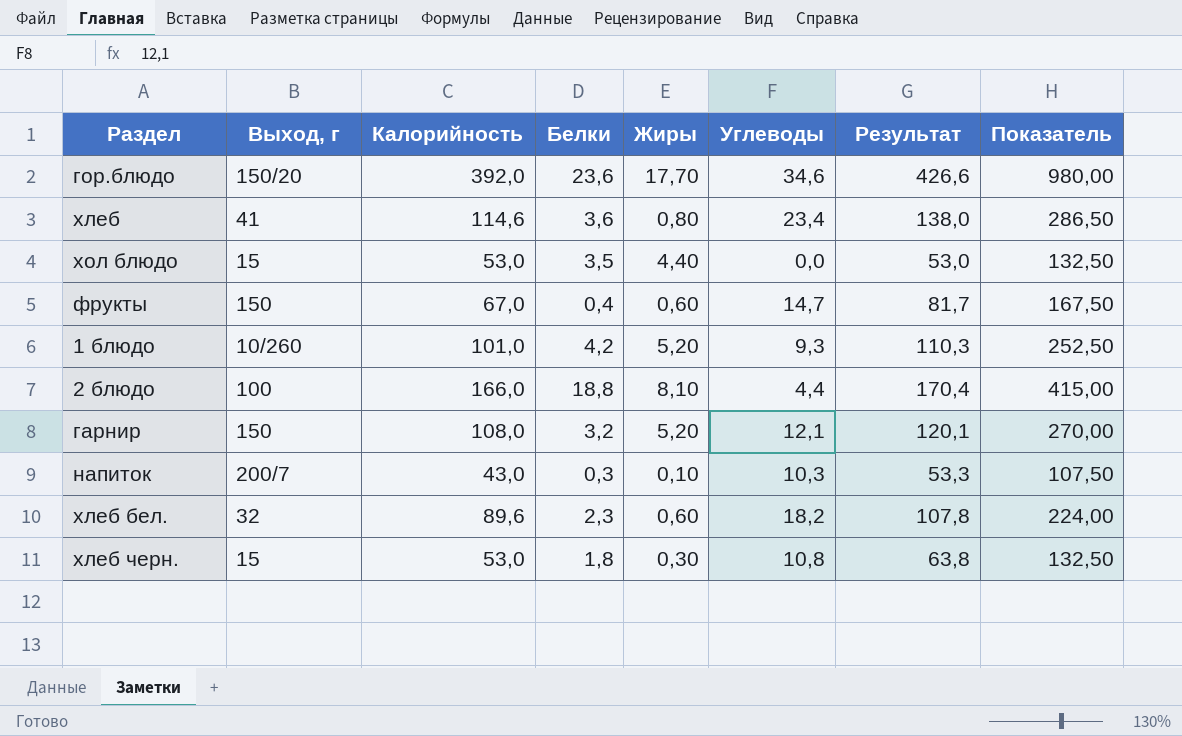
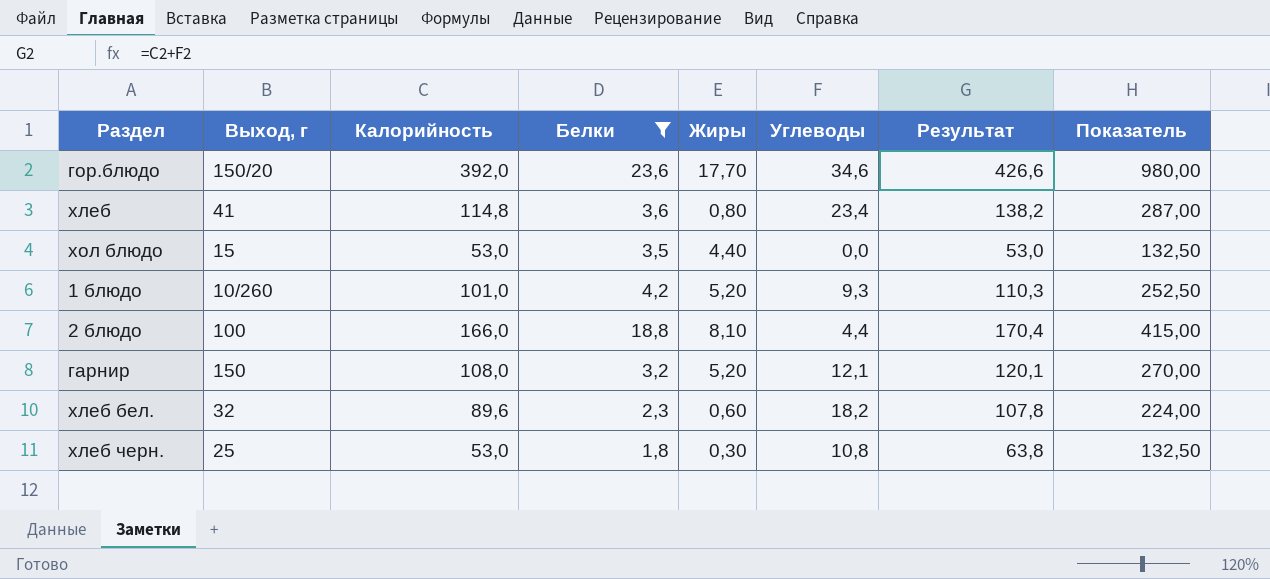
filter: none -> Белки >= 1,8
хлеб | Калорийность: 114,6 -> 114,8
хлеб | Результат: 138,0 -> 138,2
хлеб | Показатель: 286,50 -> 287,00
хлеб черн. | Выход, г: 15 -> 25

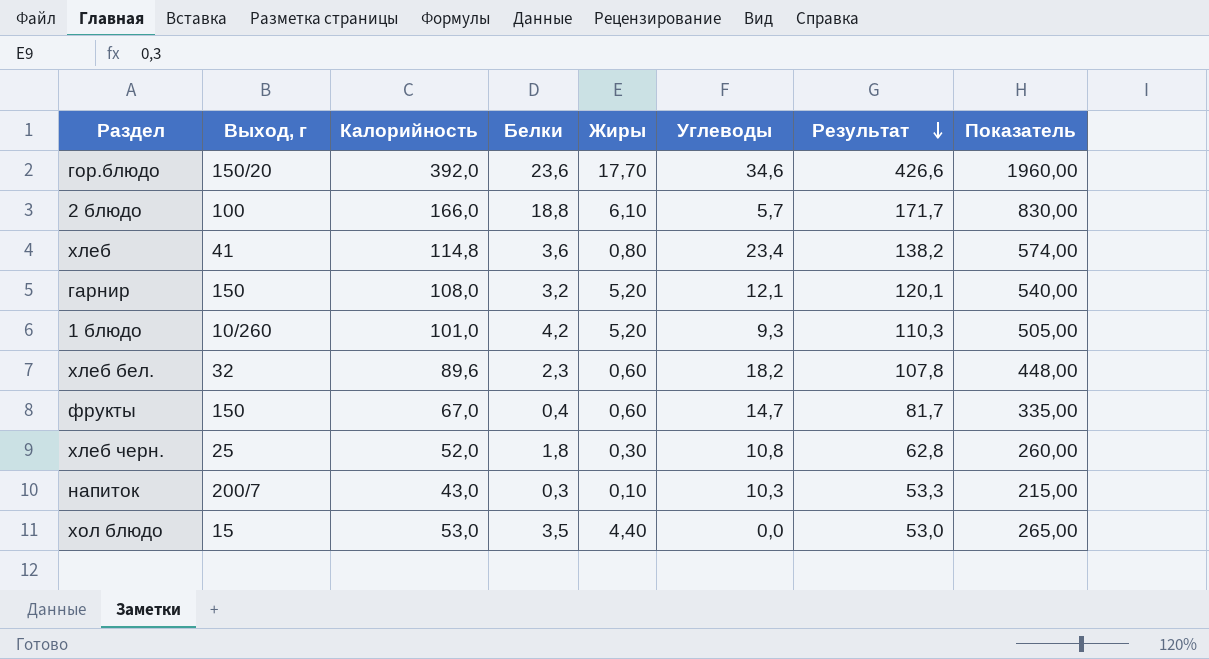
filter: Белки >= 1,8 -> none
row order: none -> Результат descending
column Показатель | formula: [Калорийность] * 2,5 -> [Калорийность] * 5
2 блюдо | Жиры: 8,10 -> 6,10
2 блюдо | Углеводы: 4,4 -> 5,7
2 блюдо | Результат: 170,4 -> 171,7
хлеб черн. | Калорийность: 53,0 -> 52,0
хлеб черн. | Результат: 63,8 -> 62,8

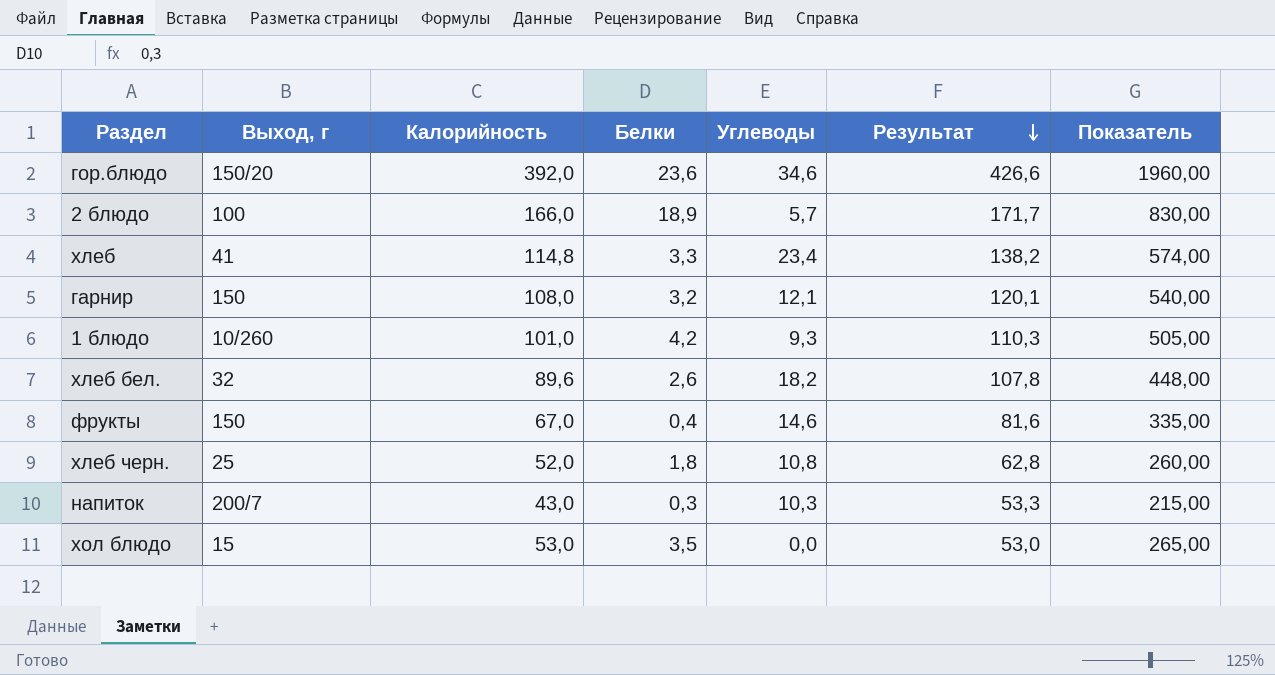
column Жиры | position: 5 -> none
2 блюдо | Белки: 18,8 -> 18,9
хлеб | Белки: 3,6 -> 3,3
хлеб бел. | Белки: 2,3 -> 2,6
фрукты | Углеводы: 14,7 -> 14,6
фрукты | Результат: 81,7 -> 81,6

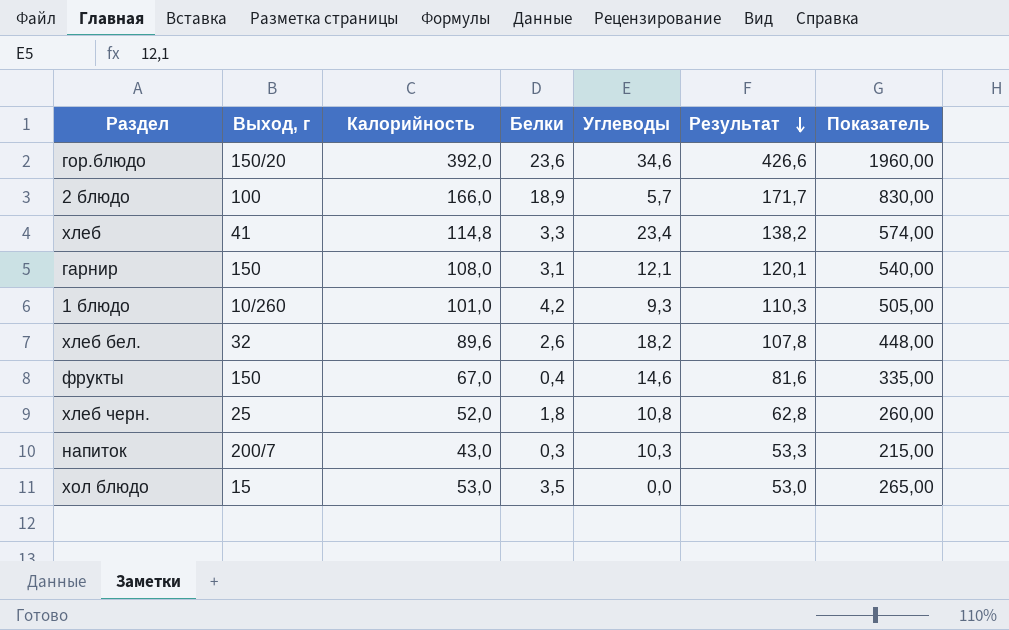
гарнир | Белки: 3,2 -> 3,1

